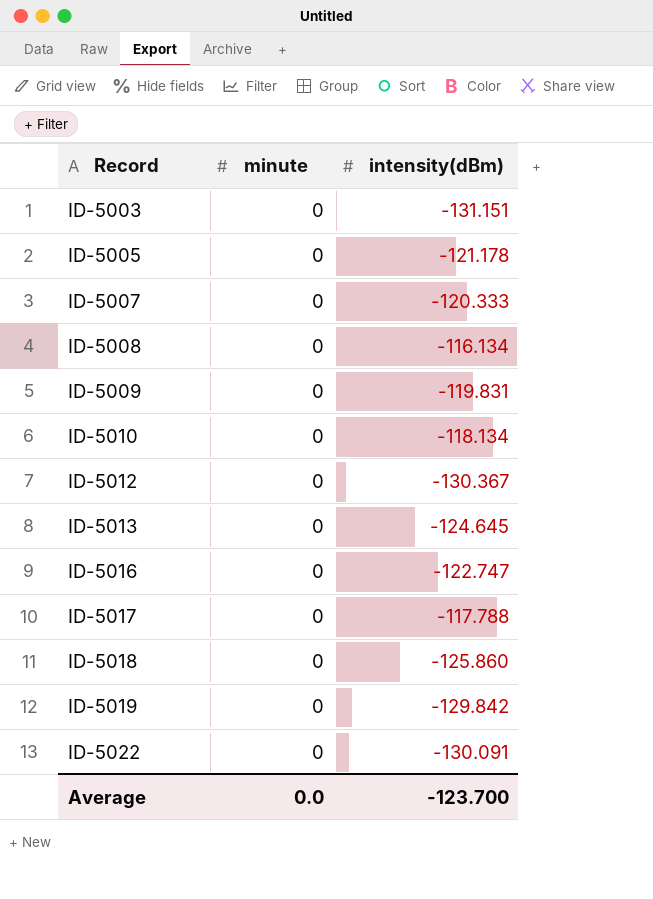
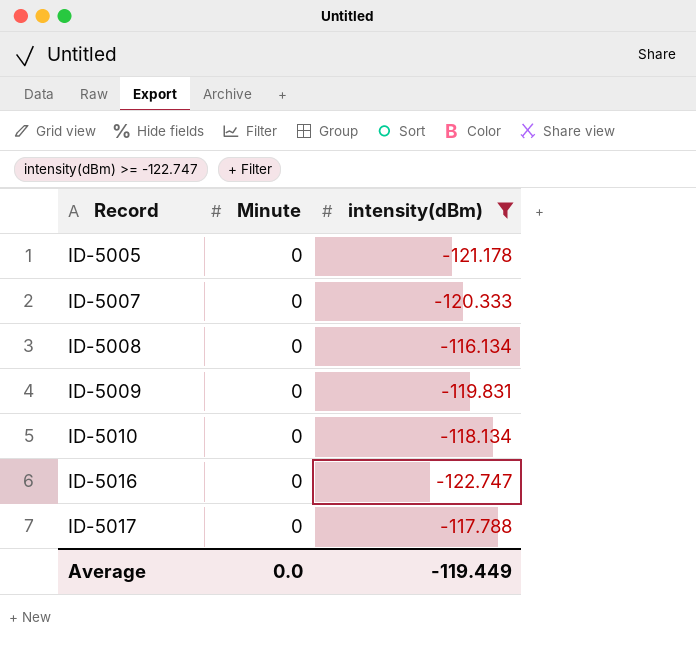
filter: none -> intensity(dBm) >= -122.747
column name: minute -> Minute
Average | intensity(dBm): -123.700 -> -119.449

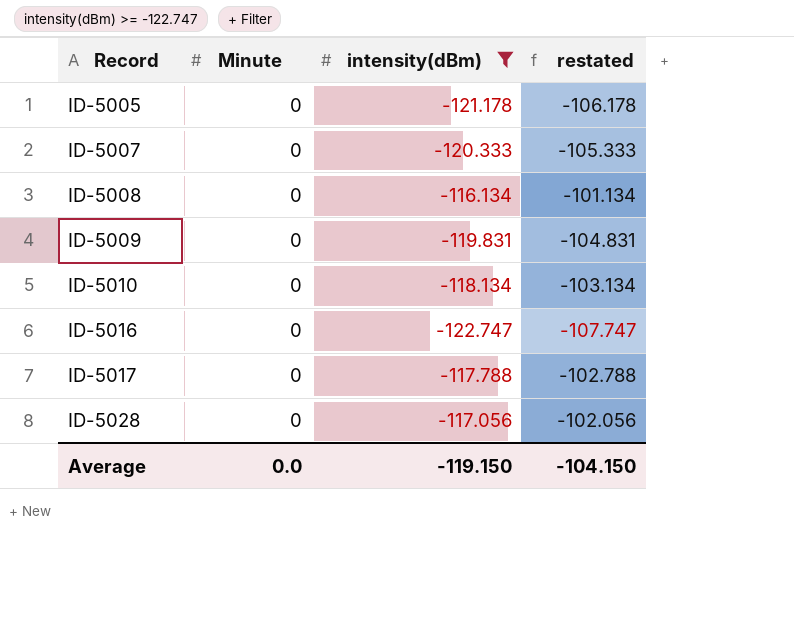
column restated | formula: none -> [intensity(dBm)] + 15
row ID-5028: none -> 0 | -117.056 | -102.056
Average | intensity(dBm): -119.449 -> -119.150

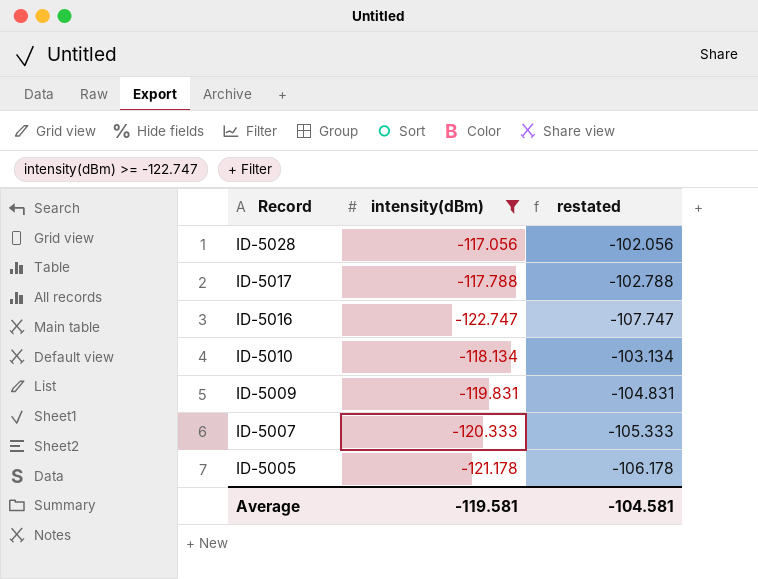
row order: Record ascending -> Record descending
column Minute | position: 2 -> none
row ID-5008: 0 | -116.134 | -101.134 -> none
Average | intensity(dBm): -119.150 -> -119.581
Average | restated: -104.150 -> -104.581

